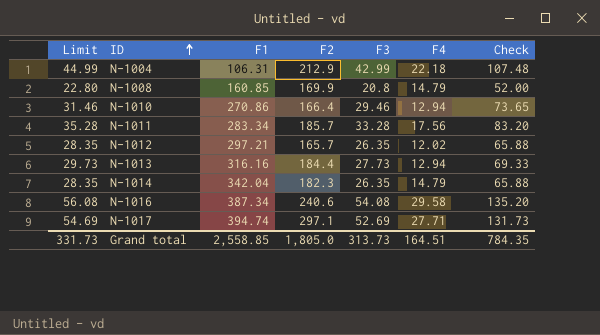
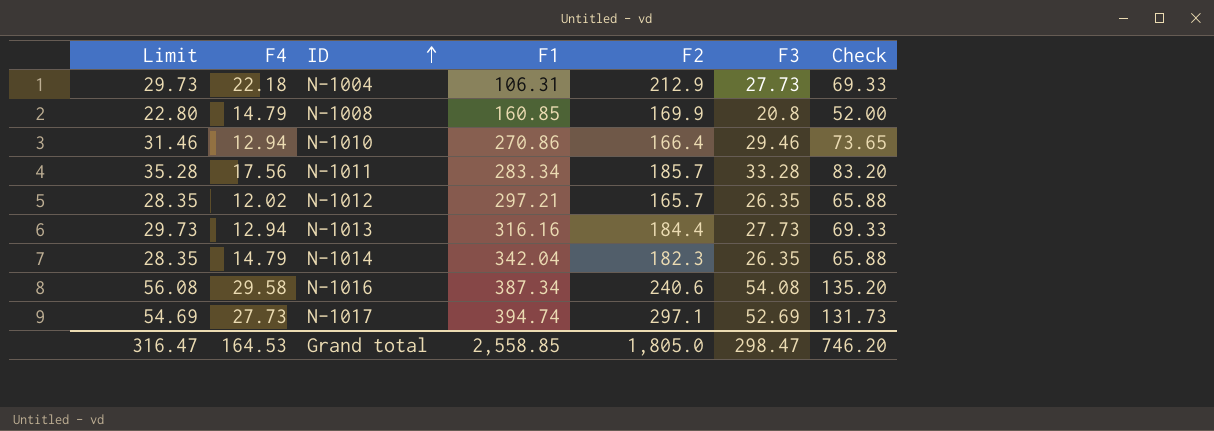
column F4 | position: 6 -> 2
N-1004 | Limit: 44.99 -> 29.73
N-1004 | F3: 42.99 -> 27.73
N-1004 | Check: 107.48 -> 69.33
N-1017 | F4: 27.71 -> 27.73
Grand total | Limit: 331.73 -> 316.47
Grand total | F4: 164.51 -> 164.53
Grand total | F3: 313.73 -> 298.47
Grand total | Check: 784.35 -> 746.20

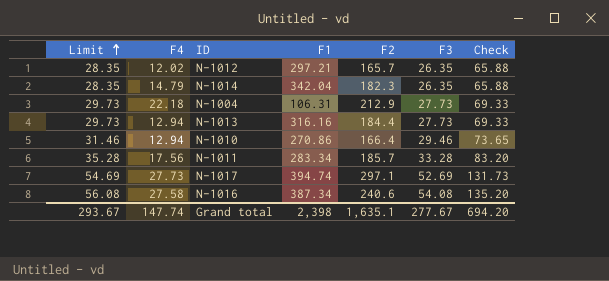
row order: ID ascending -> Limit ascending
row N-1008: 22.80 | 14.79 | 160.85 | 169.9 | 20.8 | 52.00 -> none
N-1016 | F4: 29.58 -> 27.58
Grand total | Limit: 316.47 -> 293.67
Grand total | F4: 164.53 -> 147.74
Grand total | F1: 2,558.85 -> 2,398
Grand total | F2: 1,805.0 -> 1,635.1
Grand total | F3: 298.47 -> 277.67
Grand total | Check: 746.20 -> 694.20

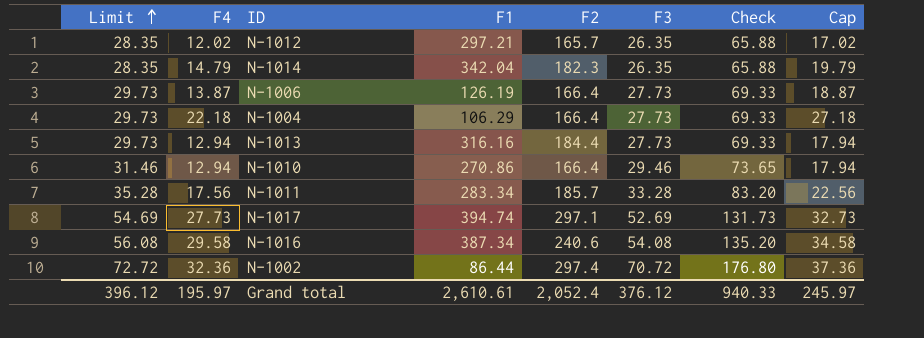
column Cap | formula: none -> [F4] + 5
row N-1006: none -> 29.73 | 13.87 | 126.19 | 166.4 | 27.73 | 69.33 | 18.87
N-1004 | F1: 106.31 -> 106.29
N-1004 | F2: 212.9 -> 166.4
N-1016 | F4: 27.58 -> 29.58
row N-1002: none -> 72.72 | 32.36 | 86.44 | 297.4 | 70.72 | 176.80 | 37.36
Grand total | Limit: 293.67 -> 396.12
Grand total | F4: 147.74 -> 195.97
Grand total | F1: 2,398 -> 2,610.61
Grand total | F2: 1,635.1 -> 2,052.4
Grand total | F3: 277.67 -> 376.12
Grand total | Check: 694.20 -> 940.33

